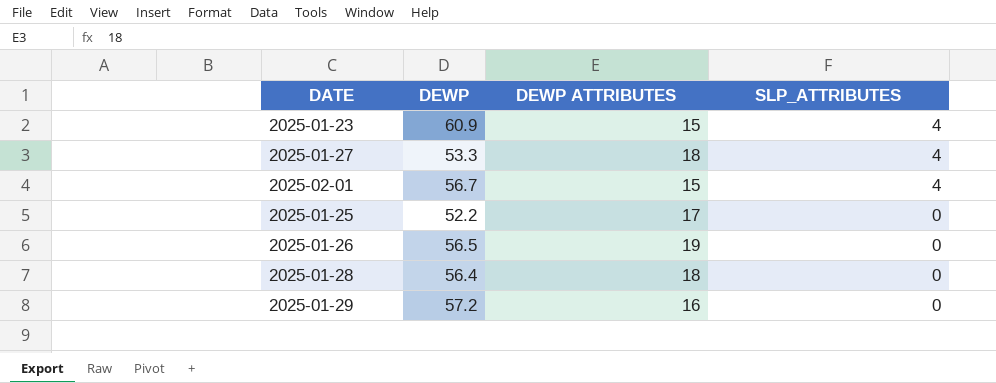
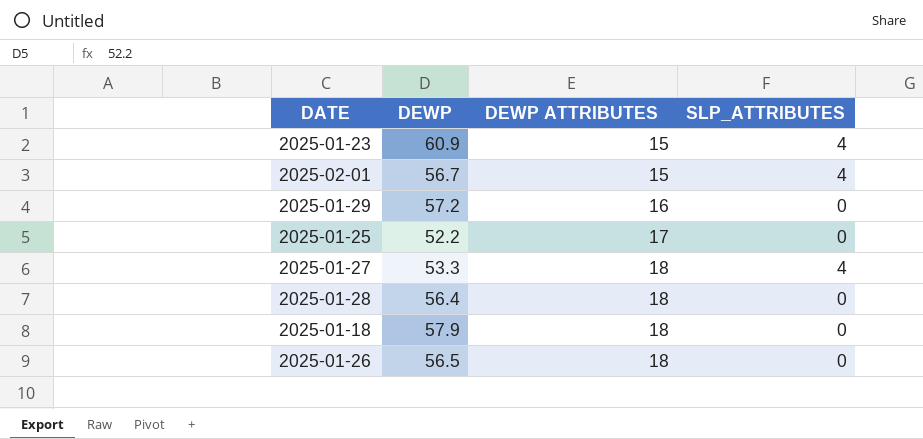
row order: SLP_ATTRIBUTES descending -> DEWP ATTRIBUTES ascending
row 2025-01-18: none -> 57.9 | 18 | 0
2025-01-26 | DEWP ATTRIBUTES: 19 -> 18

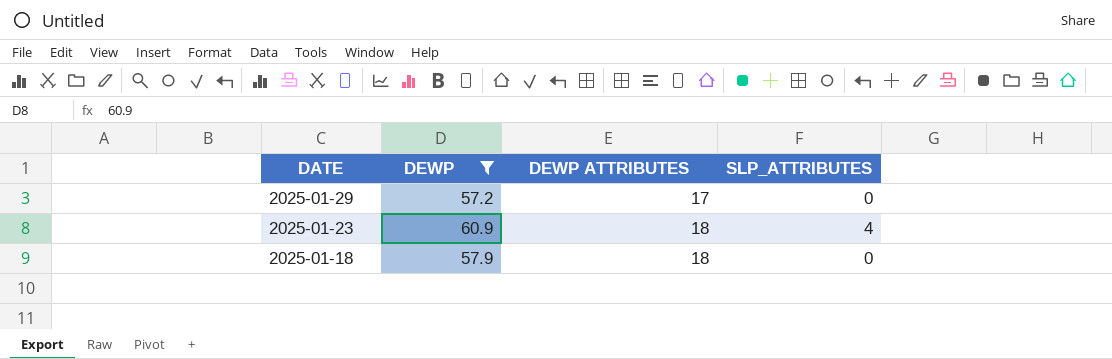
filter: none -> DEWP >= 57.2
row order: DEWP ATTRIBUTES ascending -> DATE descending
2025-01-29 | DEWP ATTRIBUTES: 16 -> 17
2025-01-23 | DEWP ATTRIBUTES: 15 -> 18

